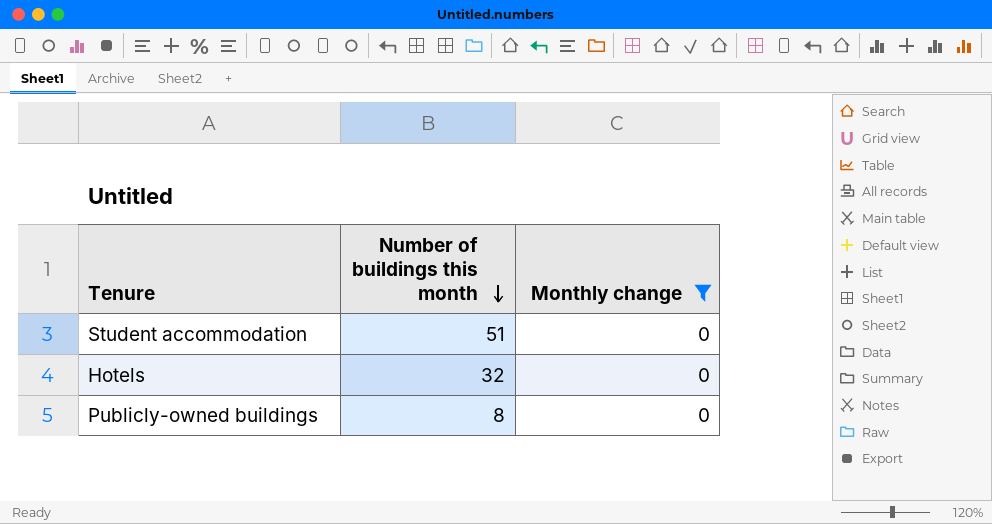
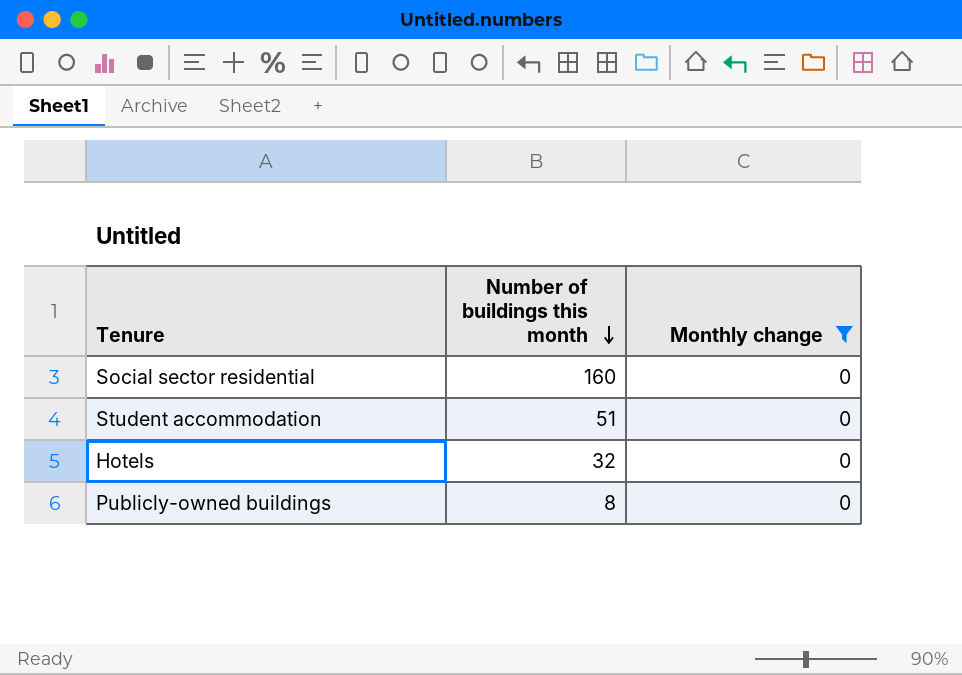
row Social sector residential: none -> 160 | 0

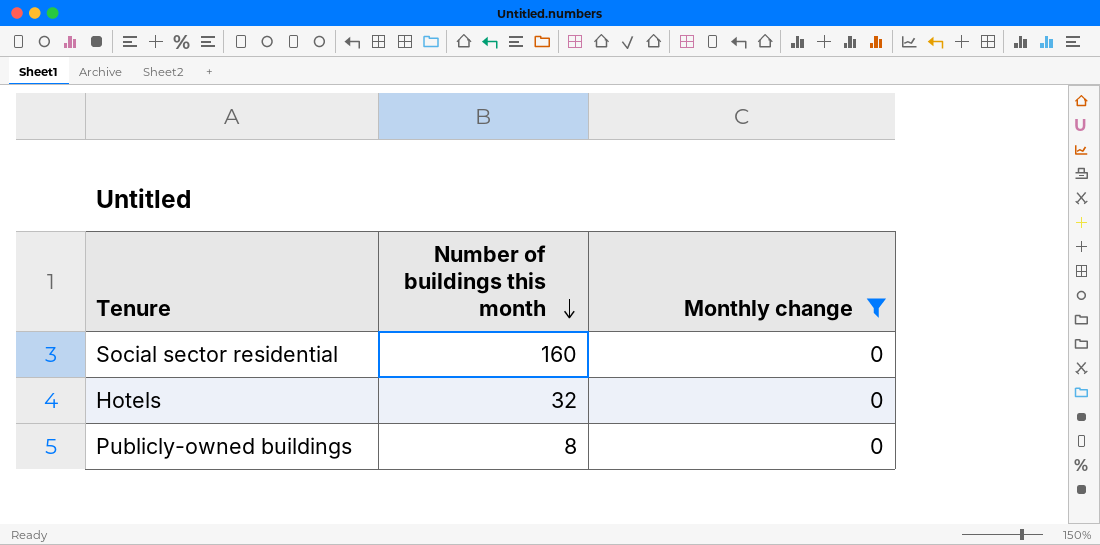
row Student accommodation: 51 | 0 -> none

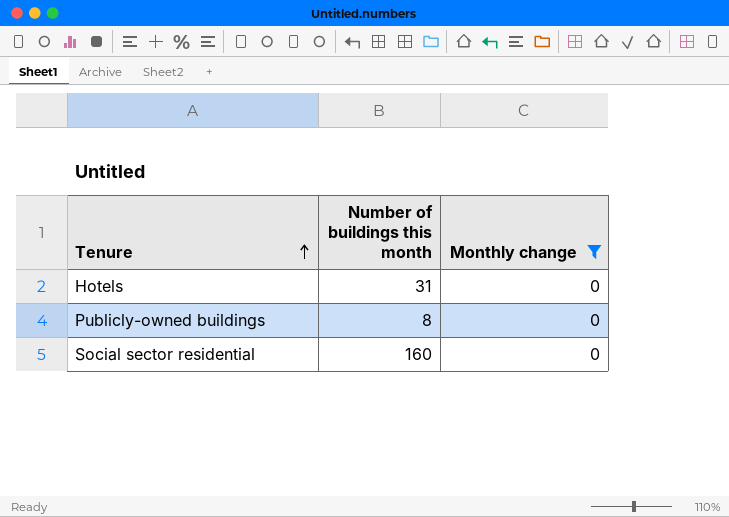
row order: Number of buildings this month descending -> Tenure ascending
Hotels | Number of buildings this month: 32 -> 31

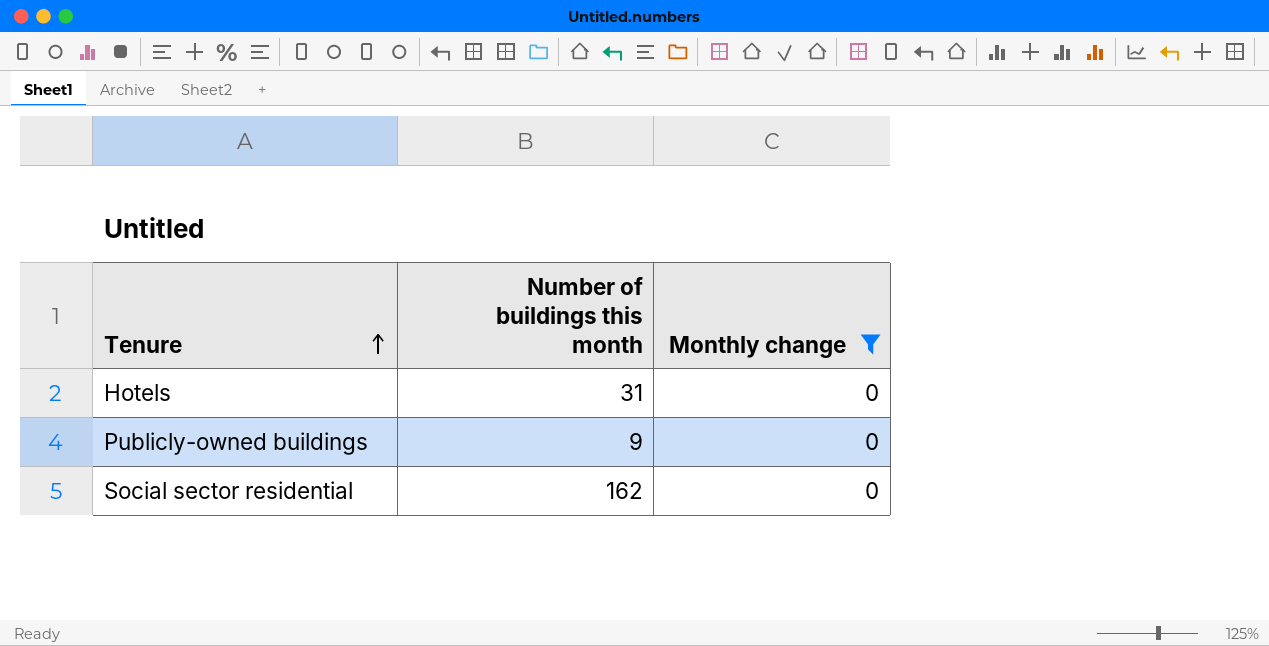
Publicly-owned buildings | Number of buildings this month: 8 -> 9
Social sector residential | Number of buildings this month: 160 -> 162

